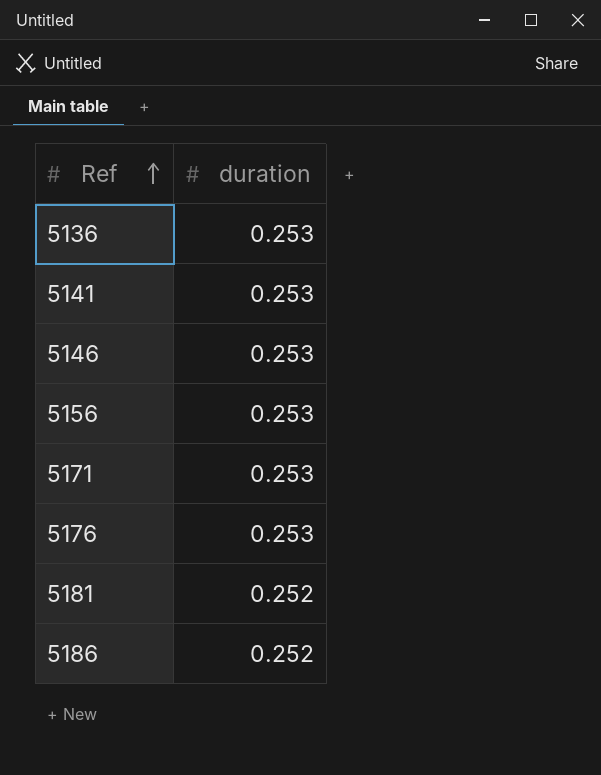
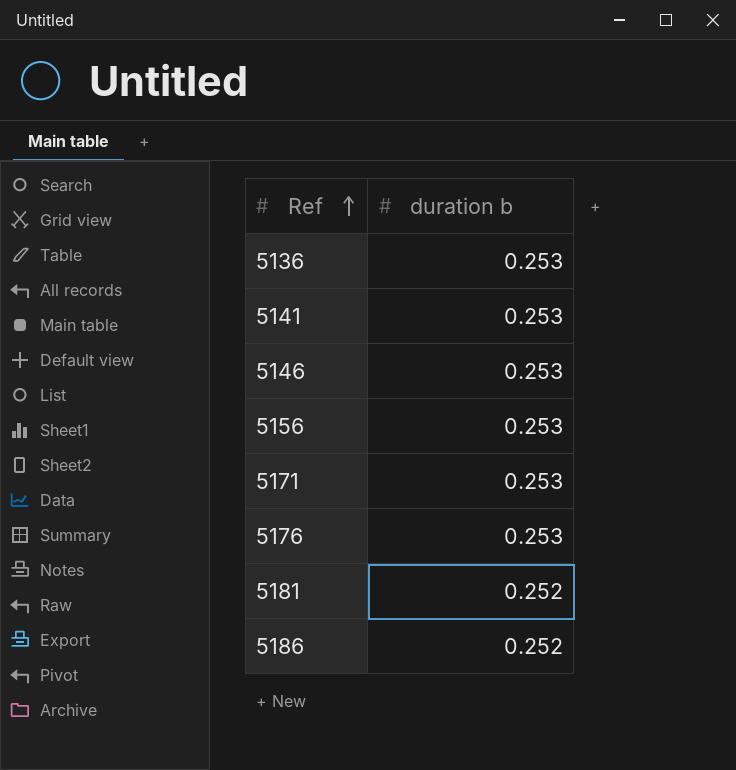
column name: duration -> duration b

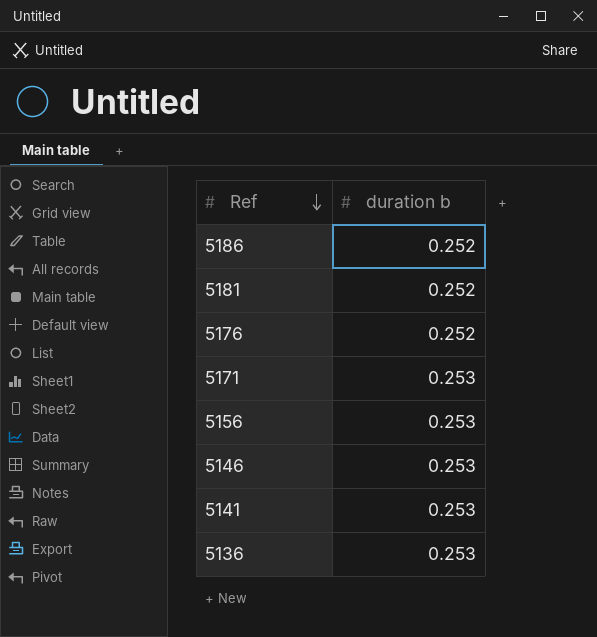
row order: Ref ascending -> Ref descending
5176 | duration b: 0.253 -> 0.252

